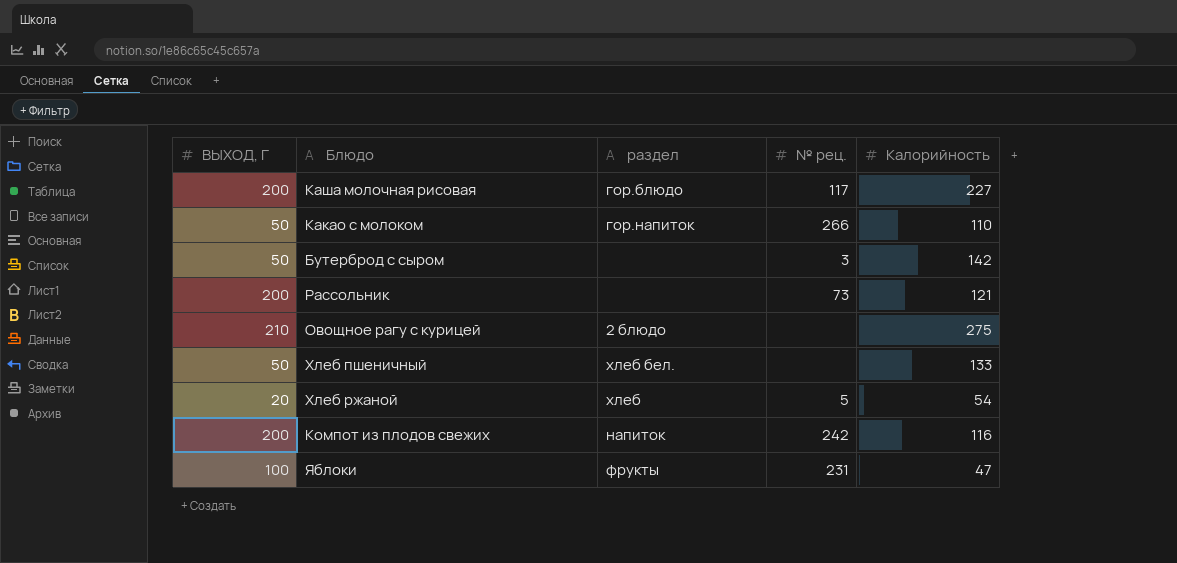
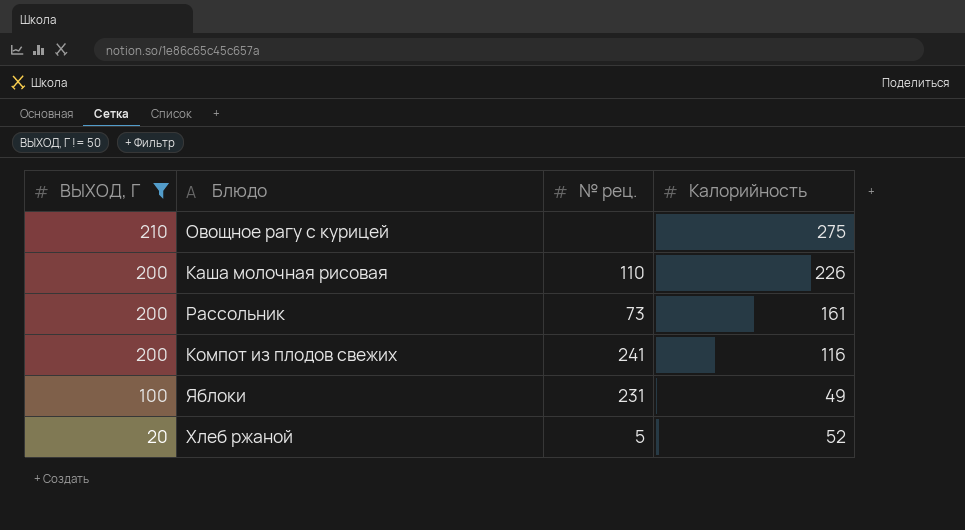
filter: none -> ВЫХОД, Г != 50
row order: none -> ВЫХОД, Г descending
column раздел | position: 3 -> none
Каша молочная рисовая | № рец.: 117 -> 110
Каша молочная рисовая | Калорийность: 227 -> 226
Рассольник | Калорийность: 121 -> 161
Компот из плодов свежих | № рец.: 242 -> 241
Яблоки | Калорийность: 47 -> 49
Хлеб ржаной | Калорийность: 54 -> 52

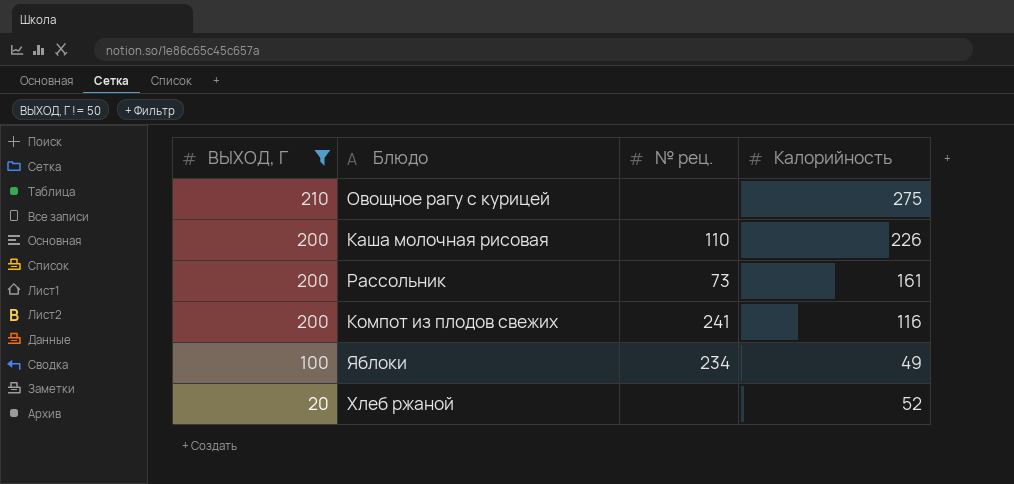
Яблоки | № рец.: 231 -> 234
Хлеб ржаной | № рец.: 5 -> none

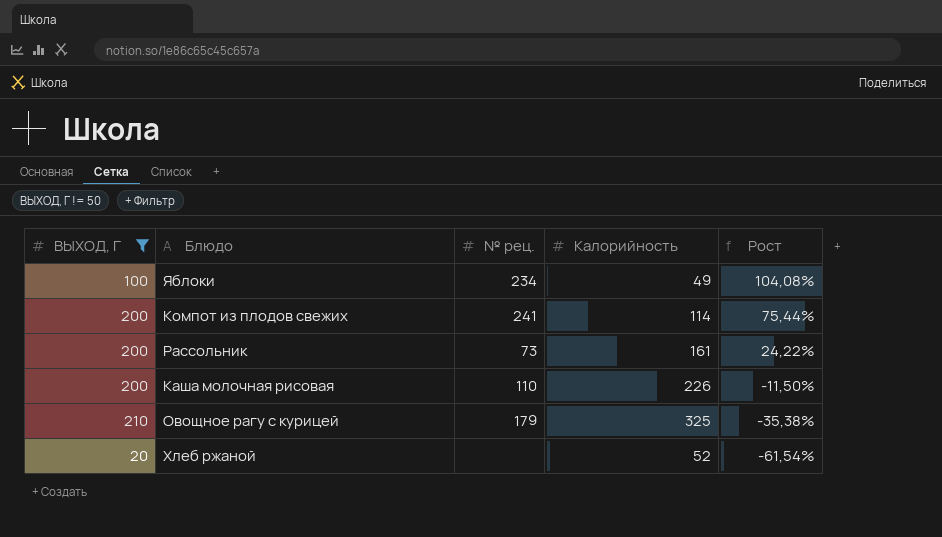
row order: ВЫХОД, Г descending -> Рост descending
column Рост | formula: none -> ([ВЫХОД, Г] - [Калорийность]) / [Калорийность]
Компот из плодов свежих | Калорийность: 116 -> 114
Овощное рагу с курицей | № рец.: none -> 179
Овощное рагу с курицей | Калорийность: 275 -> 325

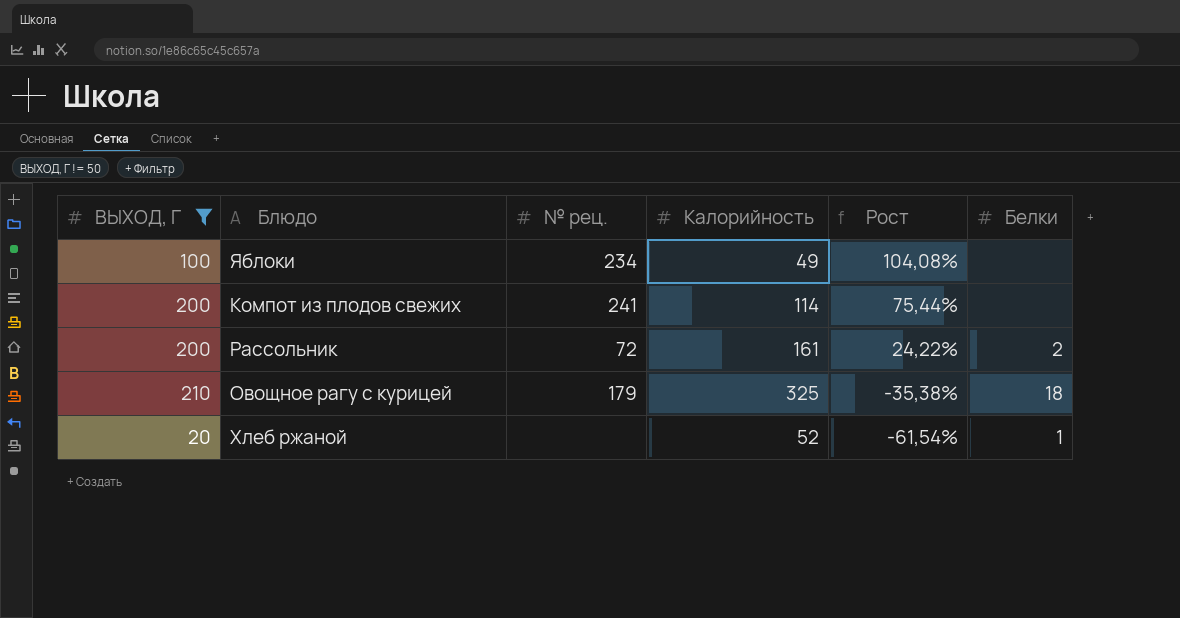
column Белки | position: none -> 6
row Каша молочная рисовая: 200 | 110 | 226 | -11,50% -> none
Рассольник | № рец.: 73 -> 72

